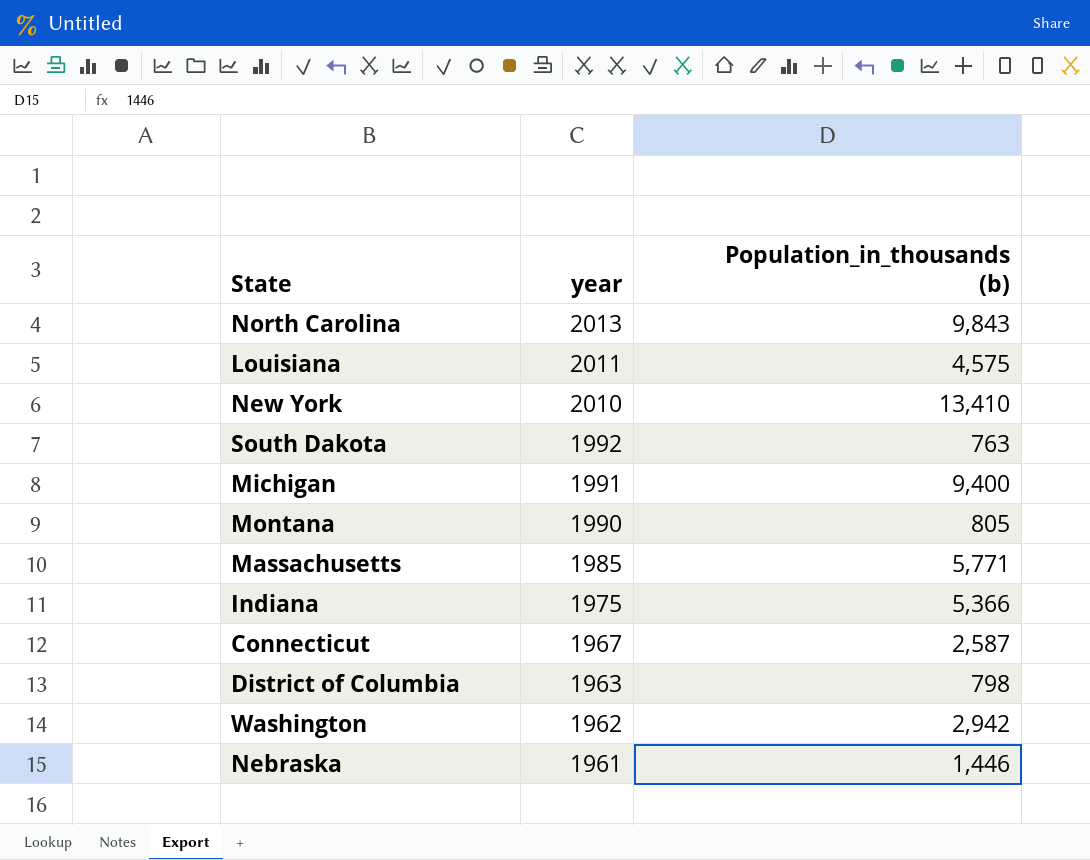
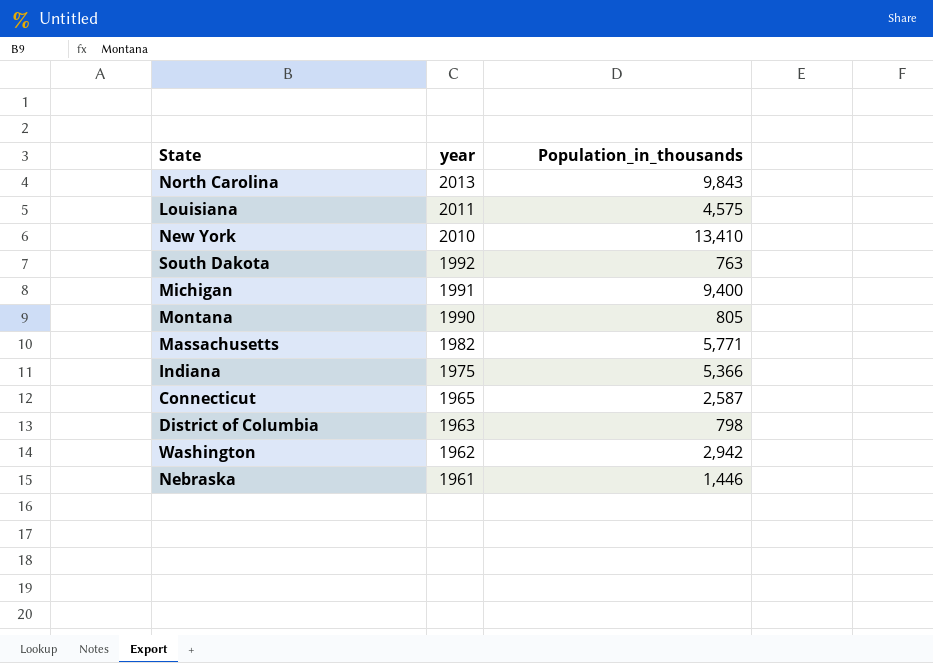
column name: Population_in_thousands (b) -> Population_in_thousands
Massachusetts | year: 1985 -> 1982
Connecticut | year: 1967 -> 1965

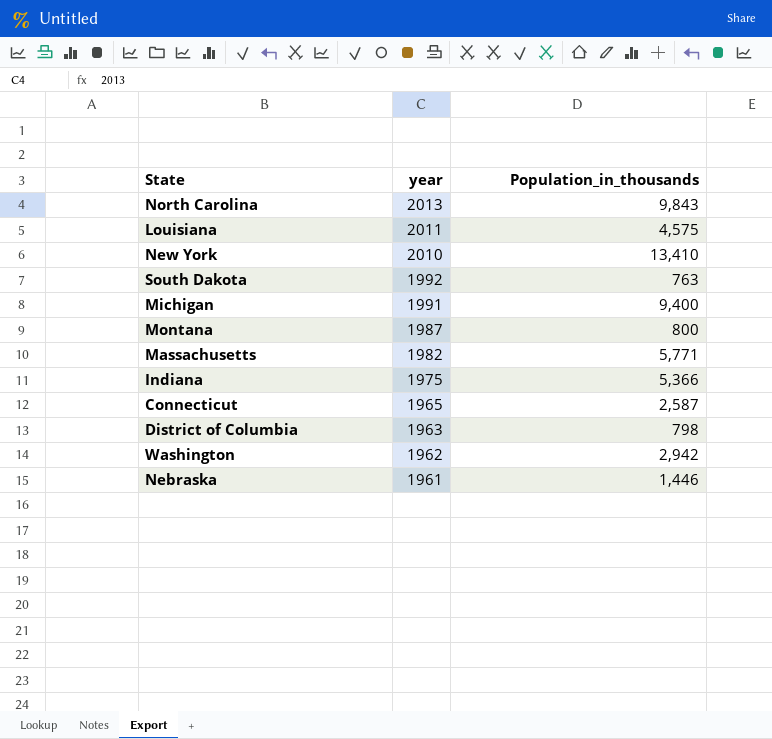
Montana | year: 1990 -> 1987
Montana | Population_in_thousands: 805 -> 800

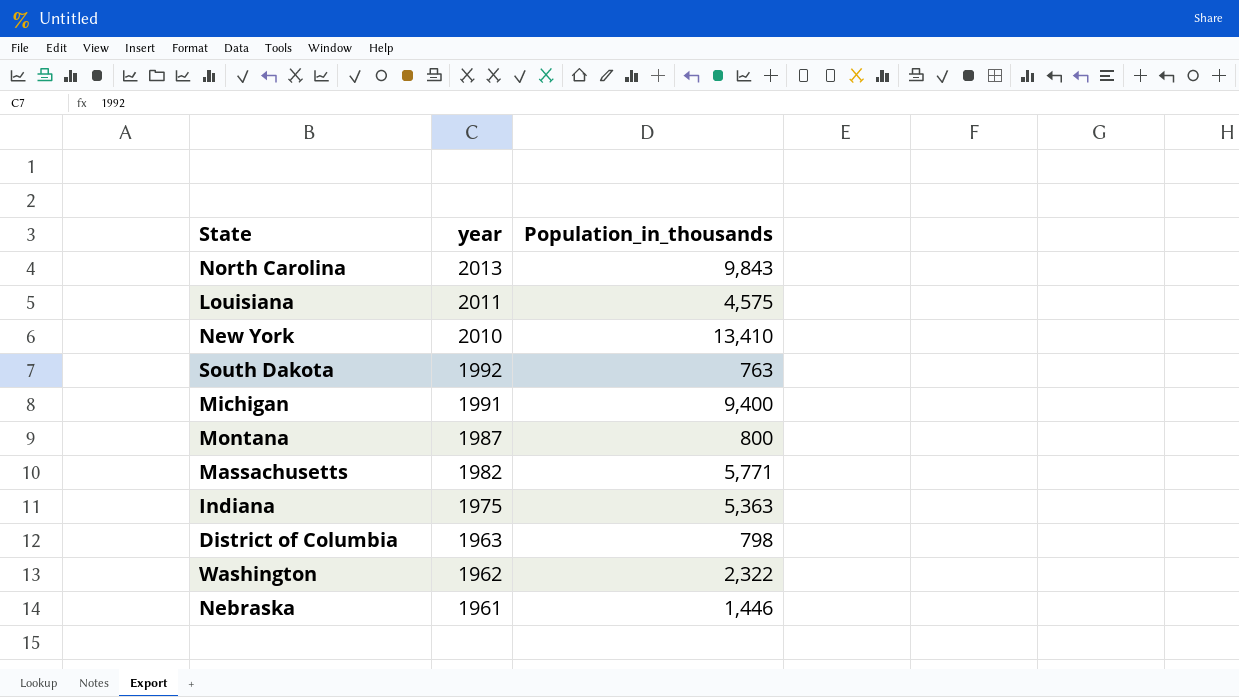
row Connecticut: 1965 | 2,587 -> none
Indiana | Population_in_thousands: 5,366 -> 5,363
Washington | Population_in_thousands: 2,942 -> 2,322

